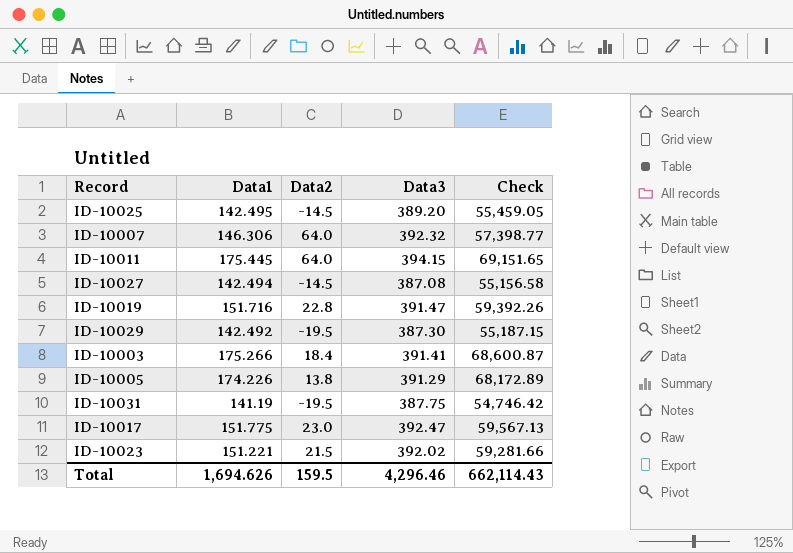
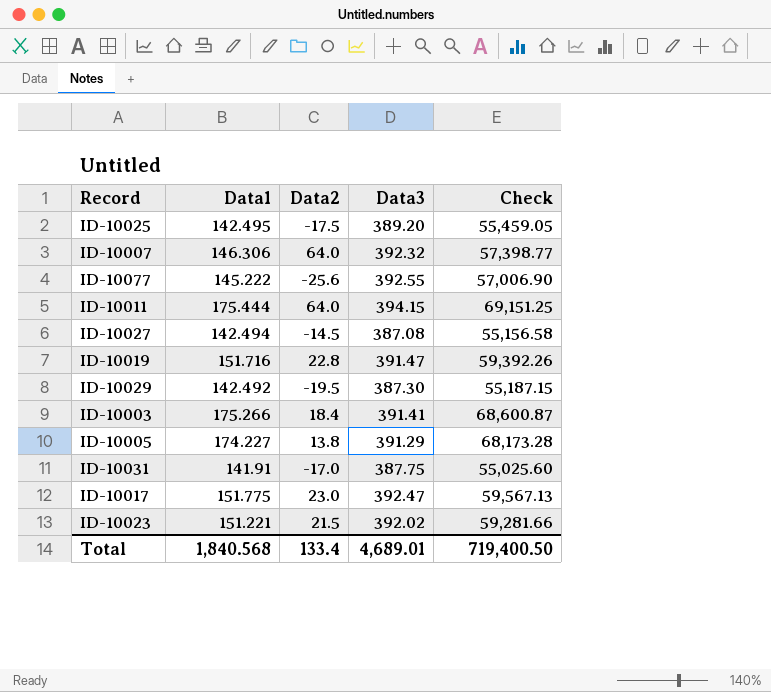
ID-10025 | Data2: -14.5 -> -17.5
row ID-10077: none -> 145.222 | -25.6 | 392.55 | 57,006.90
ID-10011 | Data1: 175.445 -> 175.444
ID-10011 | Check: 69,151.65 -> 69,151.25
ID-10005 | Data1: 174.226 -> 174.227
ID-10005 | Check: 68,172.89 -> 68,173.28
ID-10031 | Data1: 141.19 -> 141.91
ID-10031 | Data2: -19.5 -> -17.0
ID-10031 | Check: 54,746.42 -> 55,025.60
Total | Data1: 1,694.626 -> 1,840.568
Total | Data2: 159.5 -> 133.4
Total | Data3: 4,296.46 -> 4,689.01
Total | Check: 662,114.43 -> 719,400.50

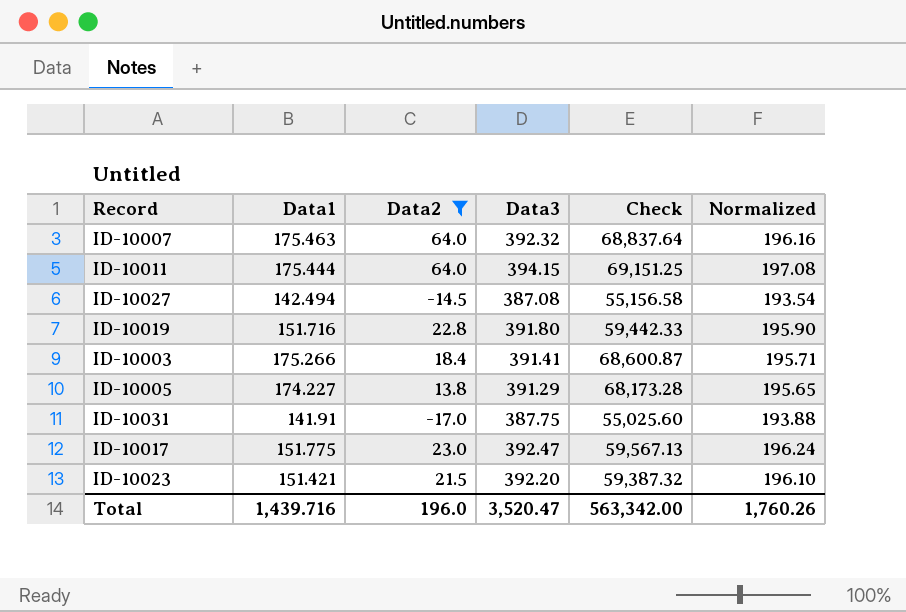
filter: none -> Data2 >= -17.0
column Normalized | formula: none -> [Data3] * 0.5
ID-10007 | Data1: 146.306 -> 175.463
ID-10007 | Check: 57,398.77 -> 68,837.64
ID-10019 | Data3: 391.47 -> 391.80
ID-10019 | Check: 59,392.26 -> 59,442.33
ID-10023 | Data1: 151.221 -> 151.421
ID-10023 | Data3: 392.02 -> 392.20
ID-10023 | Check: 59,281.66 -> 59,387.32
Total | Data1: 1,840.568 -> 1,439.716
Total | Data2: 133.4 -> 196.0
Total | Data3: 4,689.01 -> 3,520.47
Total | Check: 719,400.50 -> 563,342.00

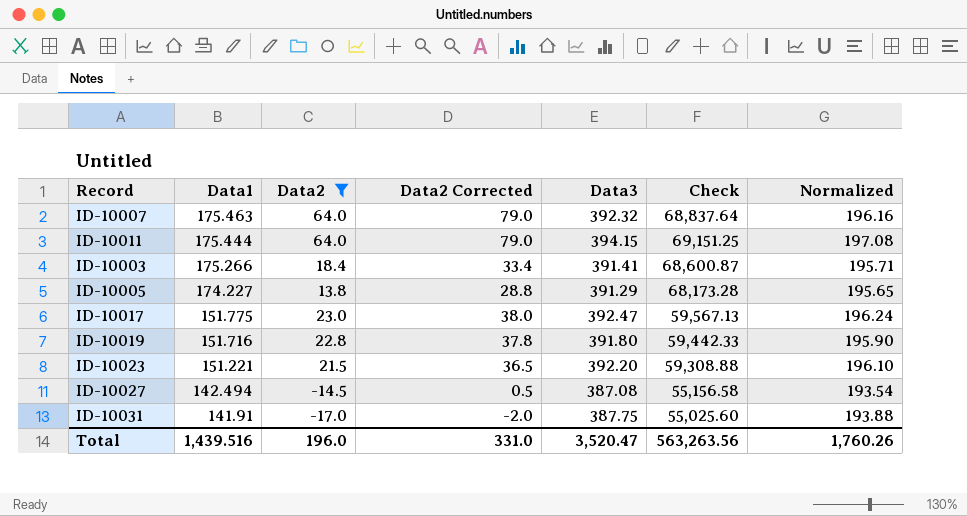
row order: none -> Data1 descending
column Data2 Corrected | formula: none -> [Data2] + 15
ID-10023 | Data1: 151.421 -> 151.221
ID-10023 | Check: 59,387.32 -> 59,308.88
Total | Data1: 1,439.716 -> 1,439.516
Total | Check: 563,342.00 -> 563,263.56

